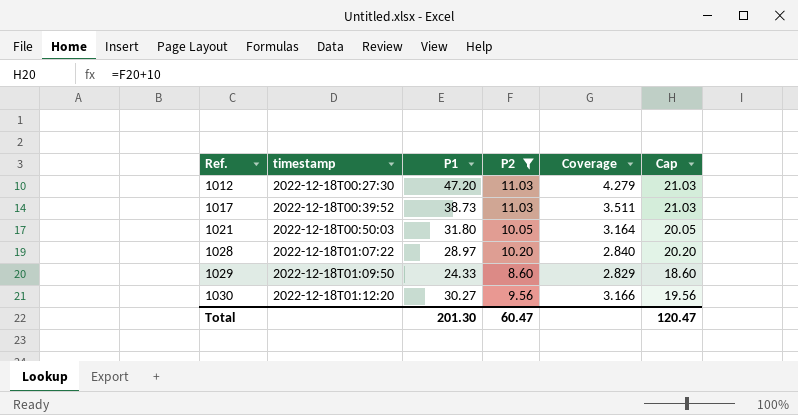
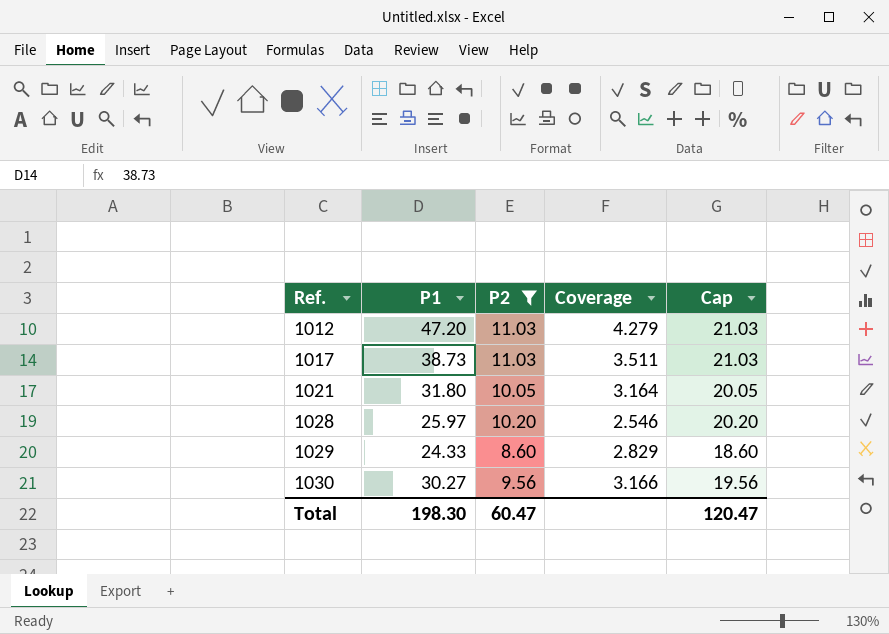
column timestamp | position: 2 -> none
1028 | P1: 28.97 -> 25.97
1028 | Coverage: 2.840 -> 2.546
Total | P1: 201.30 -> 198.30

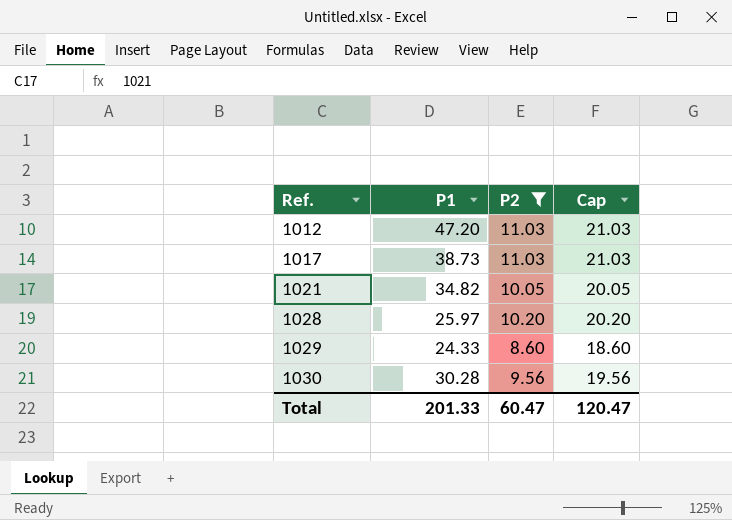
column Coverage | formula: [P1] / [P2] -> none
1021 | P1: 31.80 -> 34.82
1030 | P1: 30.27 -> 30.28
Total | P1: 198.30 -> 201.33

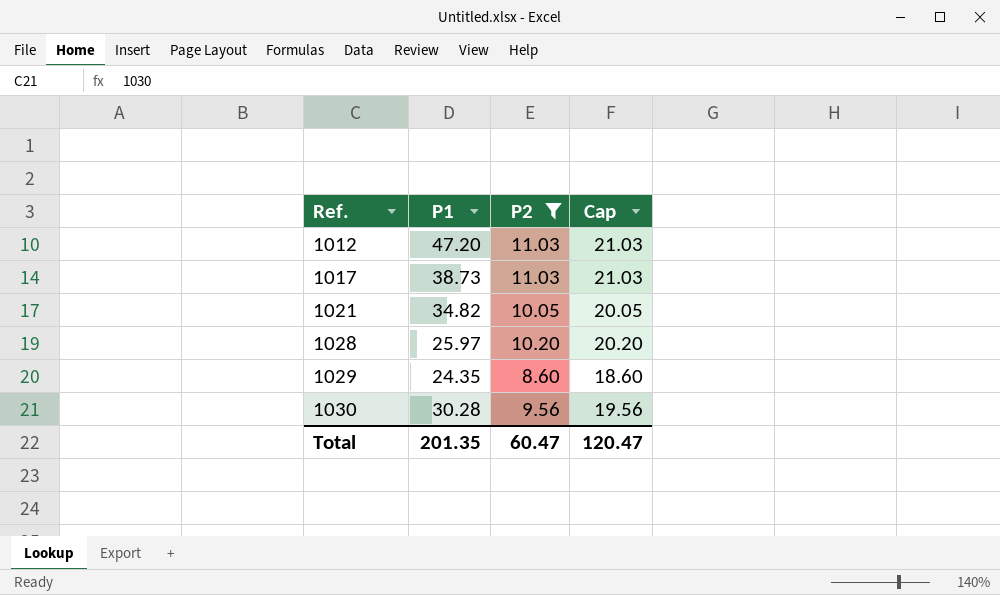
1029 | P1: 24.33 -> 24.35
Total | P1: 201.33 -> 201.35

